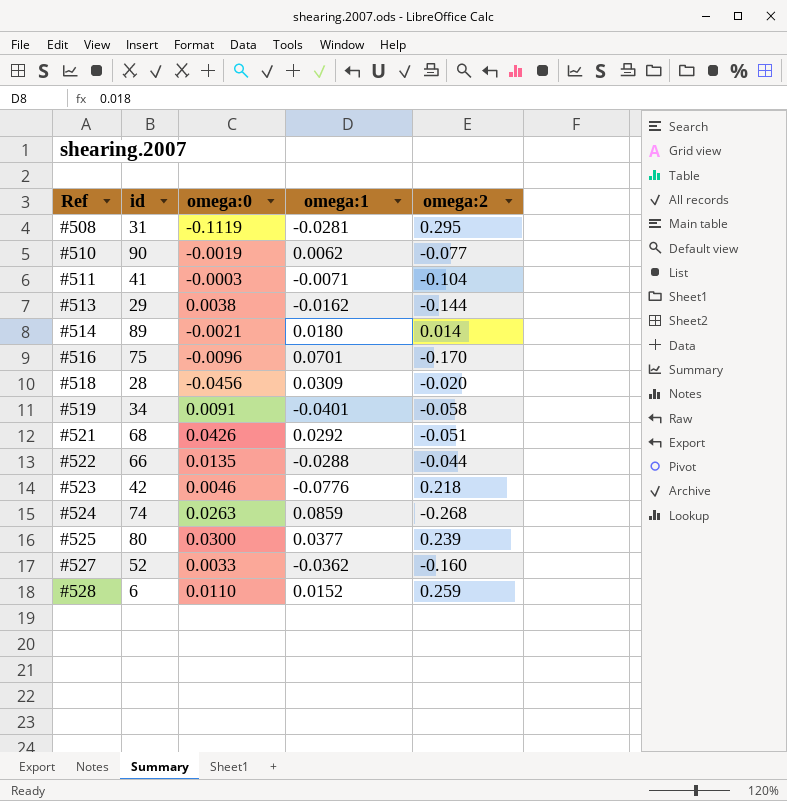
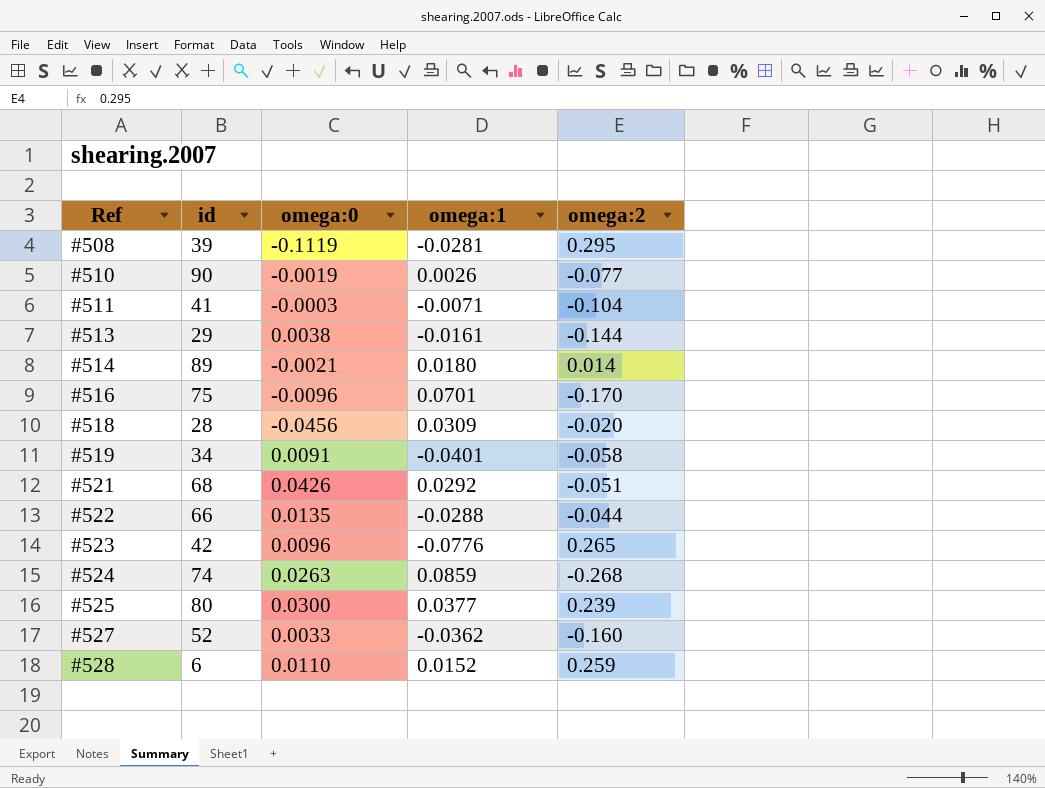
#508 | id: 31 -> 39
#510 | omega:1: 0.0062 -> 0.0026
#513 | omega:1: -0.0162 -> -0.0161
#523 | omega:0: 0.0046 -> 0.0096
#523 | omega:2: 0.218 -> 0.265

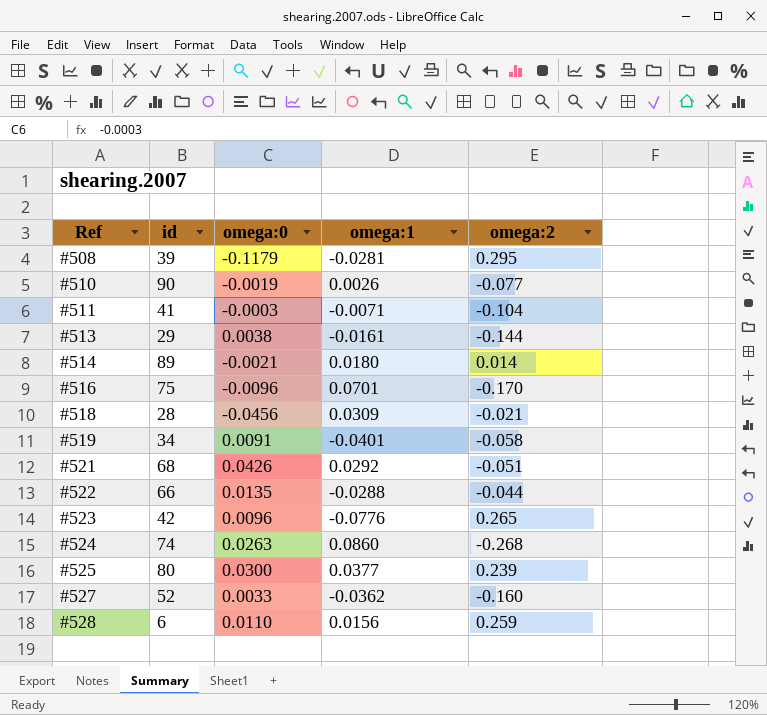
#508 | omega:0: -0.1119 -> -0.1179
#518 | omega:2: -0.020 -> -0.021
#524 | omega:1: 0.0859 -> 0.0860
#528 | omega:1: 0.0152 -> 0.0156

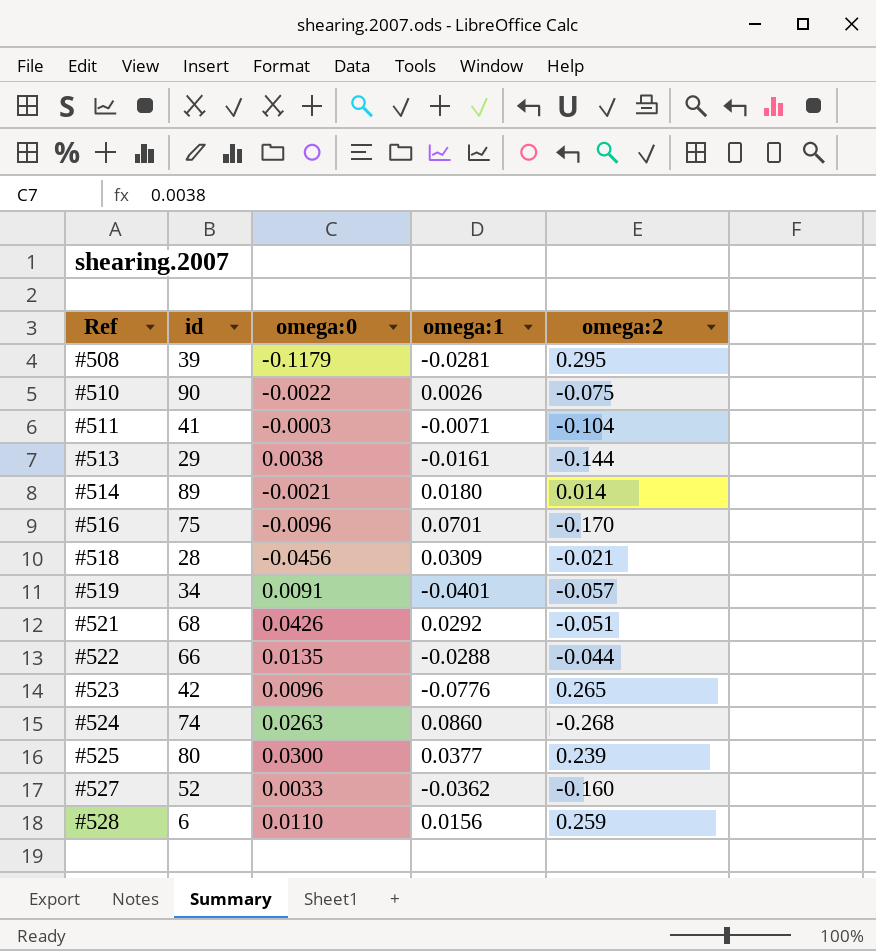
#510 | omega:0: -0.0019 -> -0.0022
#510 | omega:2: -0.077 -> -0.075
#519 | omega:2: -0.058 -> -0.057

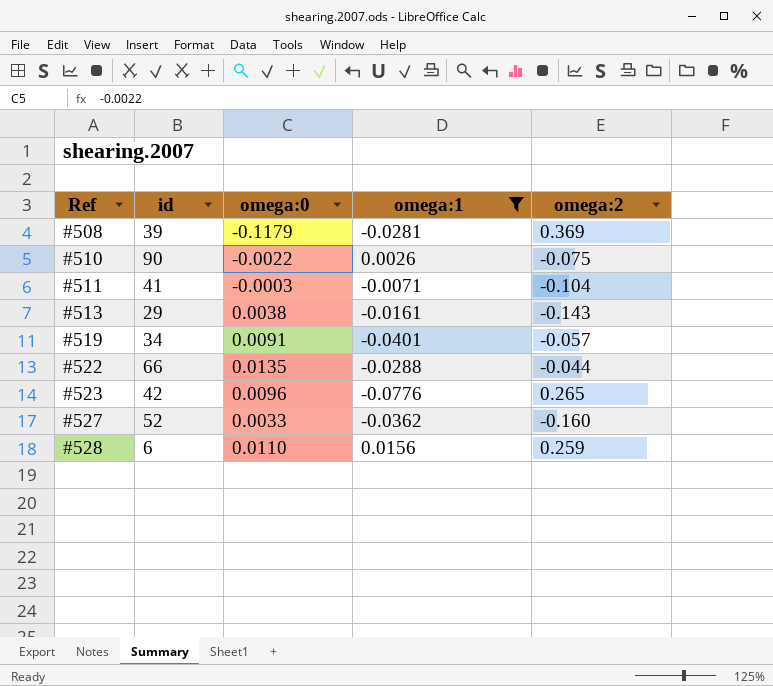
filter: none -> omega:1 <= 0.0156
#508 | omega:2: 0.295 -> 0.369
#513 | omega:2: -0.144 -> -0.143

